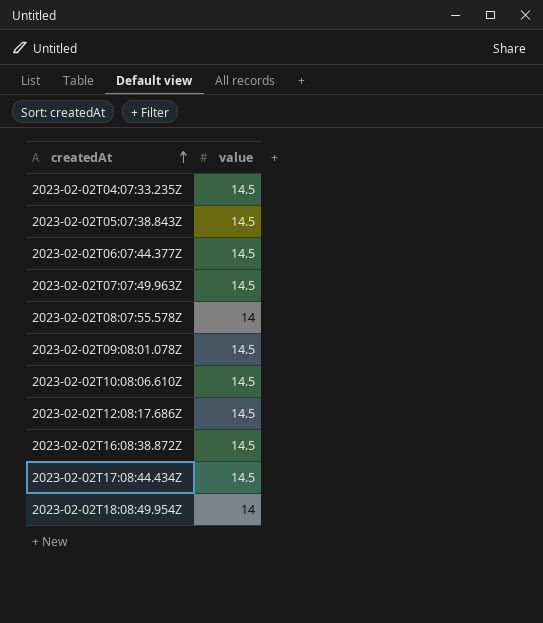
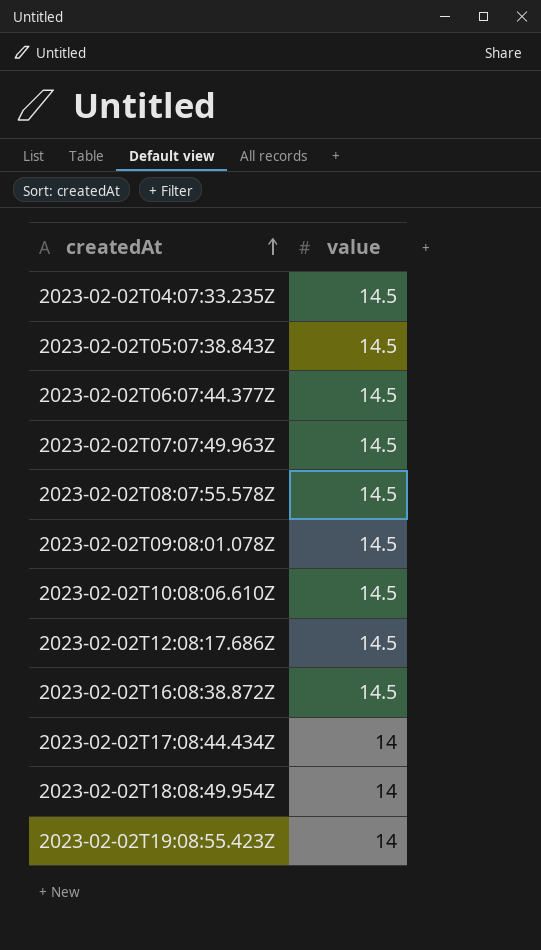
2023-02-02T08:07:55.578Z | value: 14 -> 14.5
2023-02-02T17:08:44.434Z | value: 14.5 -> 14
row 2023-02-02T19:08:55.423Z: none -> 14

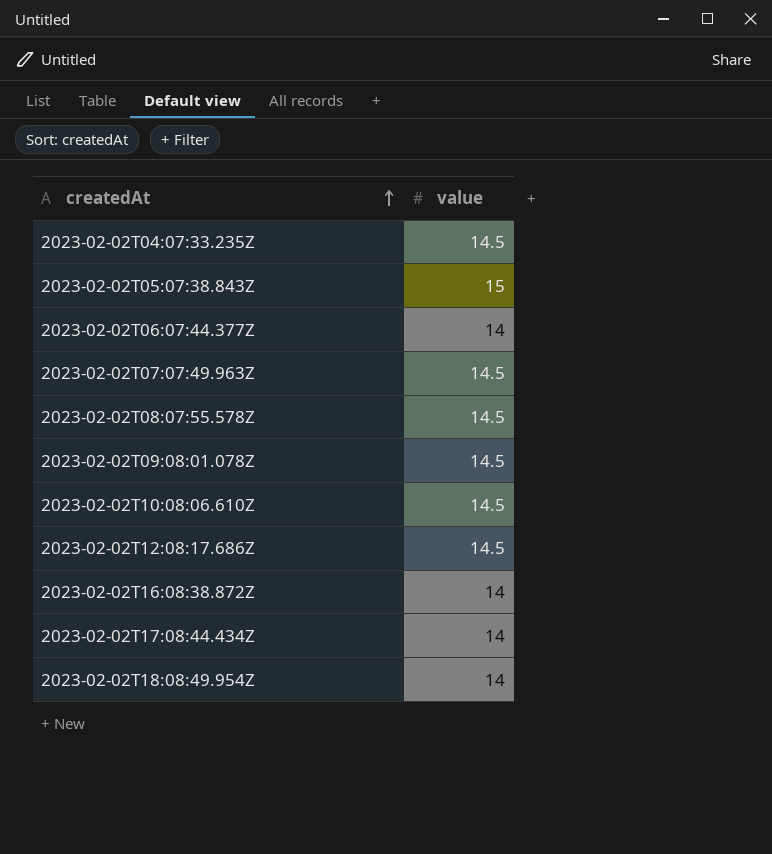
row 2023-02-02T19:08:55.423Z: 14 -> none
2023-02-02T05:07:38.843Z | value: 14.5 -> 15
2023-02-02T06:07:44.377Z | value: 14.5 -> 14
2023-02-02T16:08:38.872Z | value: 14.5 -> 14

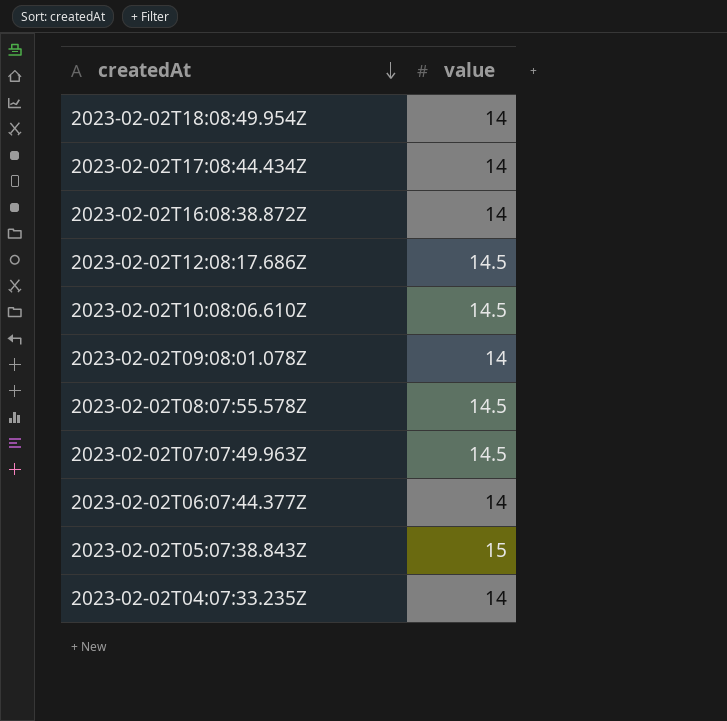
row order: createdAt ascending -> createdAt descending
2023-02-02T09:08:01.078Z | value: 14.5 -> 14
2023-02-02T04:07:33.235Z | value: 14.5 -> 14

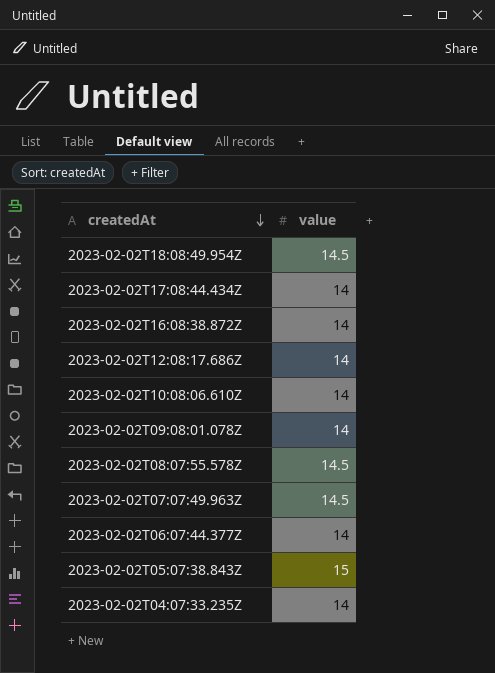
2023-02-02T18:08:49.954Z | value: 14 -> 14.5
2023-02-02T12:08:17.686Z | value: 14.5 -> 14
2023-02-02T10:08:06.610Z | value: 14.5 -> 14

